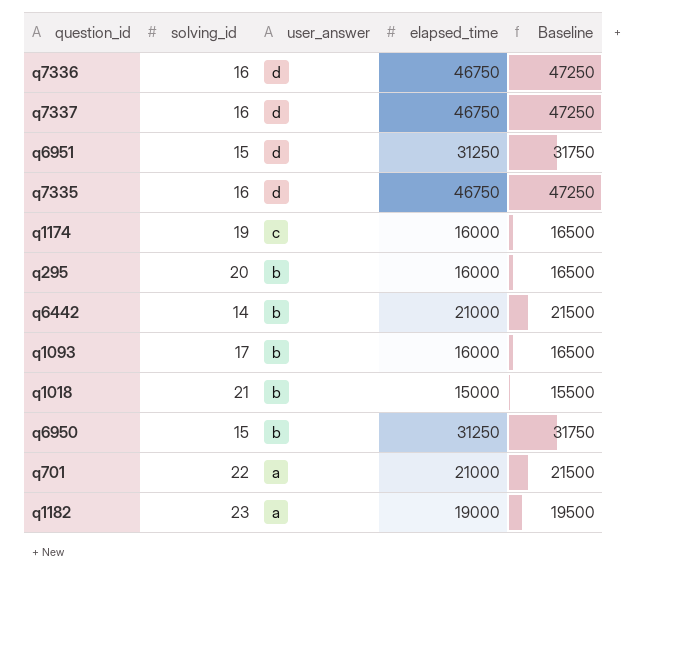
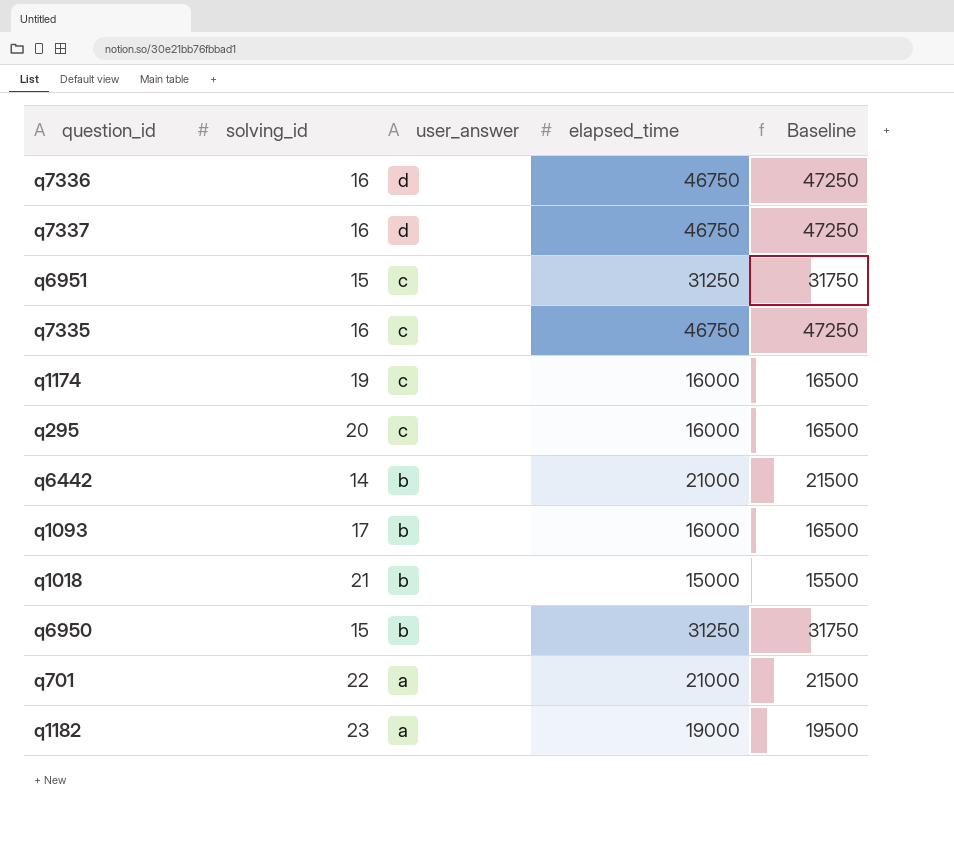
q6951 | user_answer: d -> c
q7335 | user_answer: d -> c
q295 | user_answer: b -> c

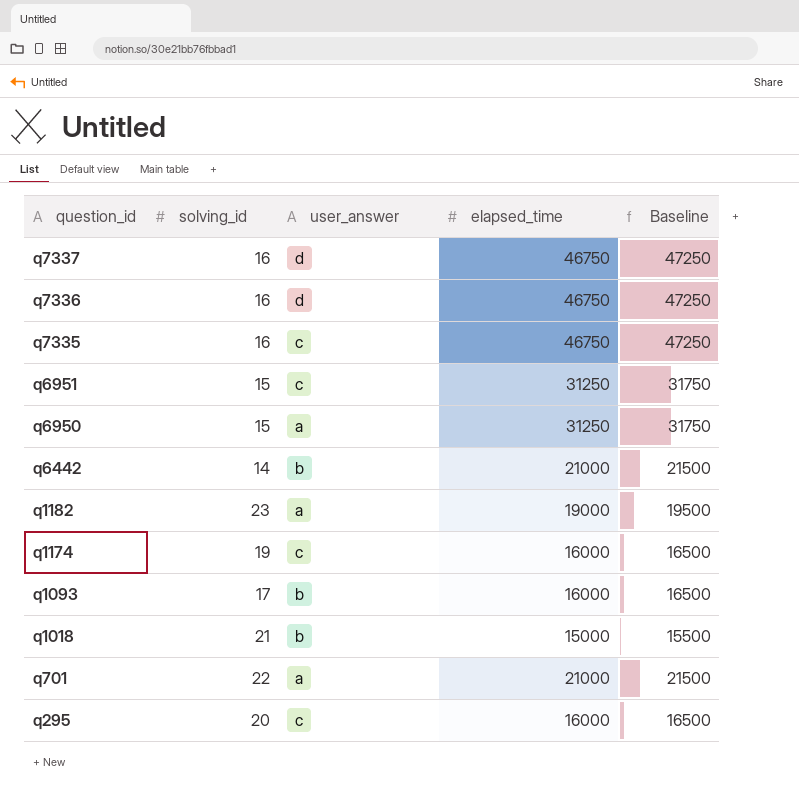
row order: user_answer descending -> question_id descending
q6950 | user_answer: b -> a

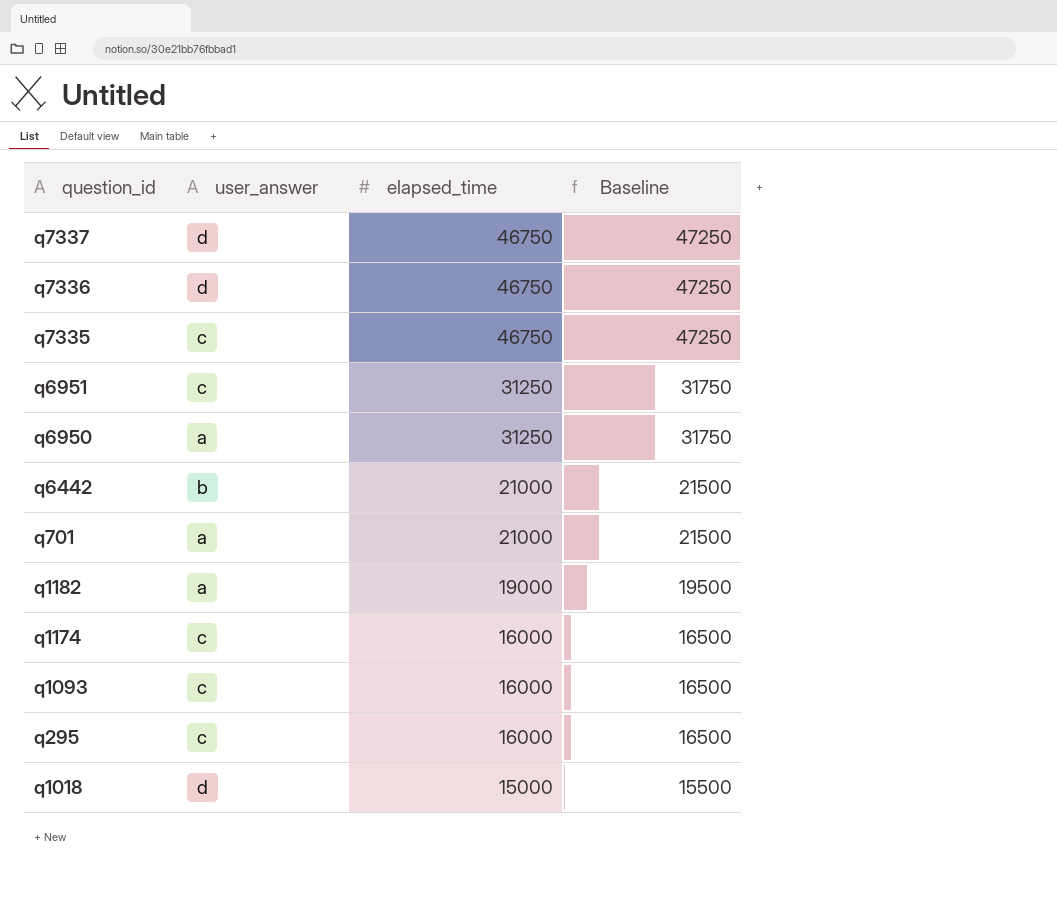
row order: question_id descending -> elapsed_time descending
column solving_id | position: 2 -> none
q1093 | user_answer: b -> c
q1018 | user_answer: b -> d

